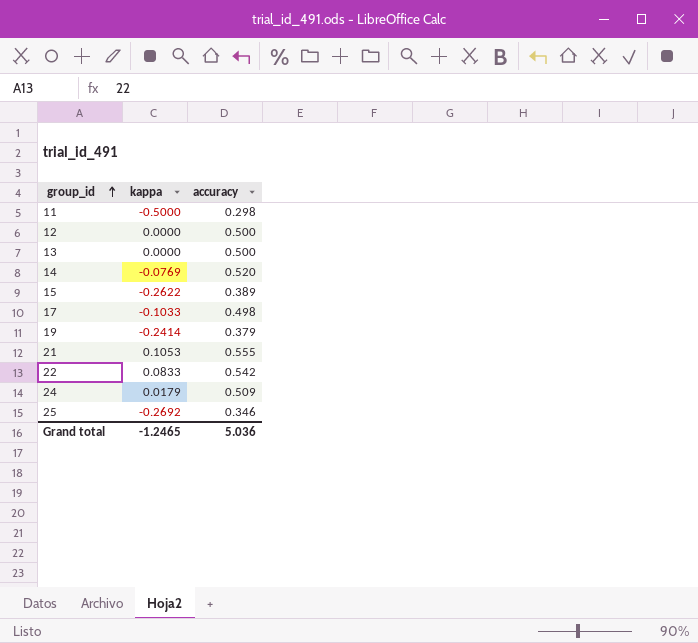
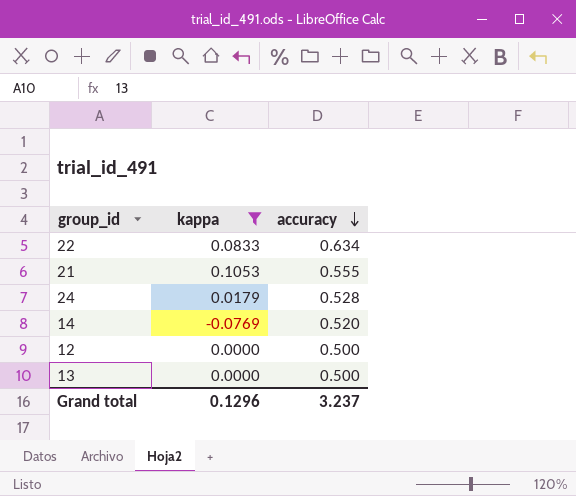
filter: none -> kappa >= -0.0769
row order: group_id ascending -> accuracy descending
22 | accuracy: 0.542 -> 0.634
24 | accuracy: 0.509 -> 0.528
Grand total | kappa: -1.2465 -> 0.1296
Grand total | accuracy: 5.036 -> 3.237

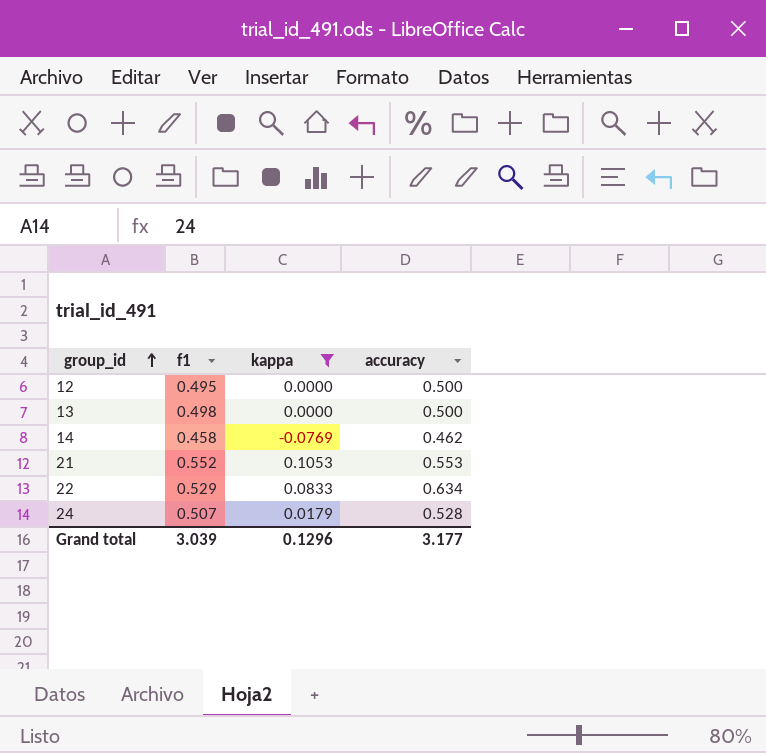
row order: accuracy descending -> group_id ascending
column f1 | position: none -> 2
14 | accuracy: 0.520 -> 0.462
21 | accuracy: 0.555 -> 0.553
Grand total | accuracy: 3.237 -> 3.177

